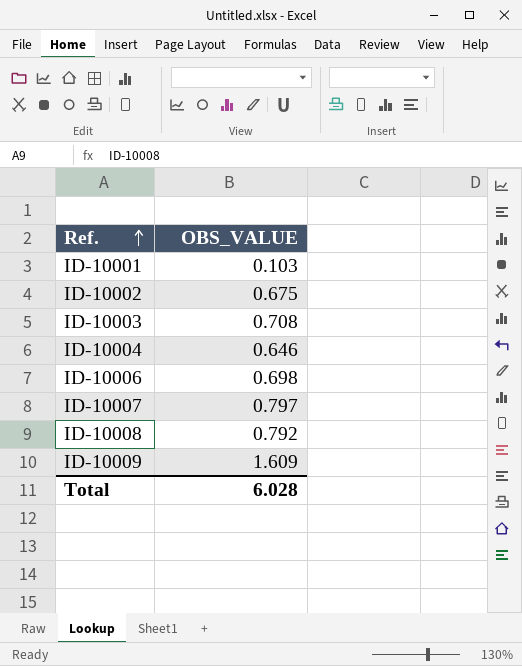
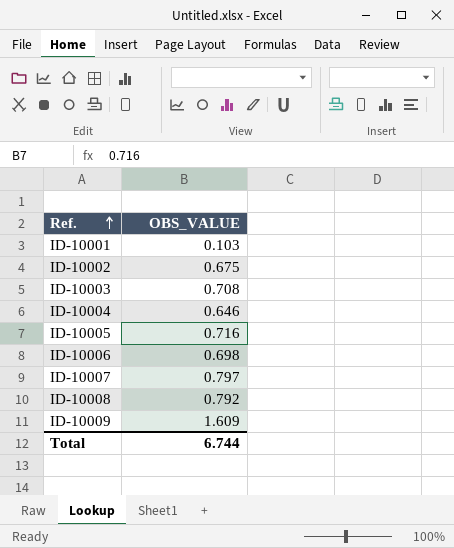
row ID-10005: none -> 0.716
Total | OBS_VALUE: 6.028 -> 6.744

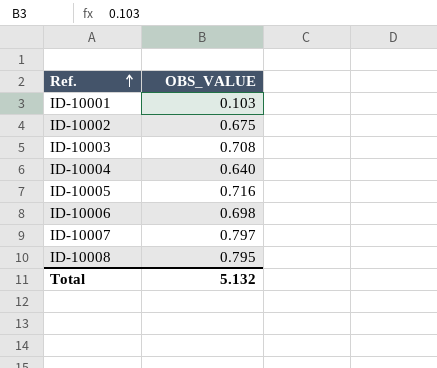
row ID-10009: 1.609 -> none
ID-10004 | OBS_VALUE: 0.646 -> 0.640
ID-10008 | OBS_VALUE: 0.792 -> 0.795
Total | OBS_VALUE: 6.744 -> 5.132

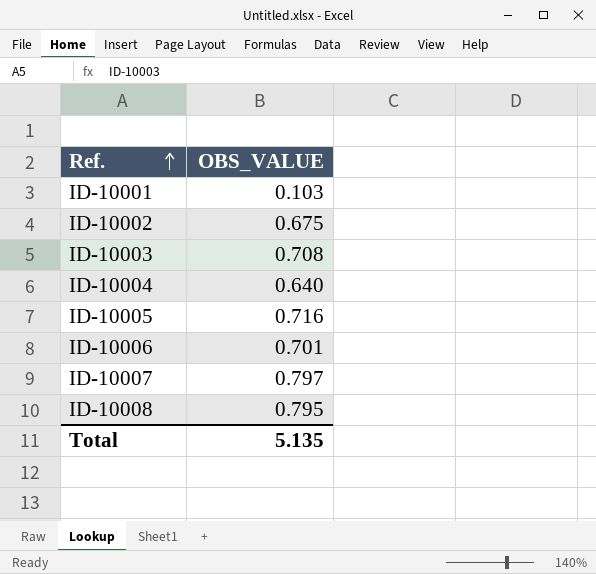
ID-10006 | OBS_VALUE: 0.698 -> 0.701
Total | OBS_VALUE: 5.132 -> 5.135

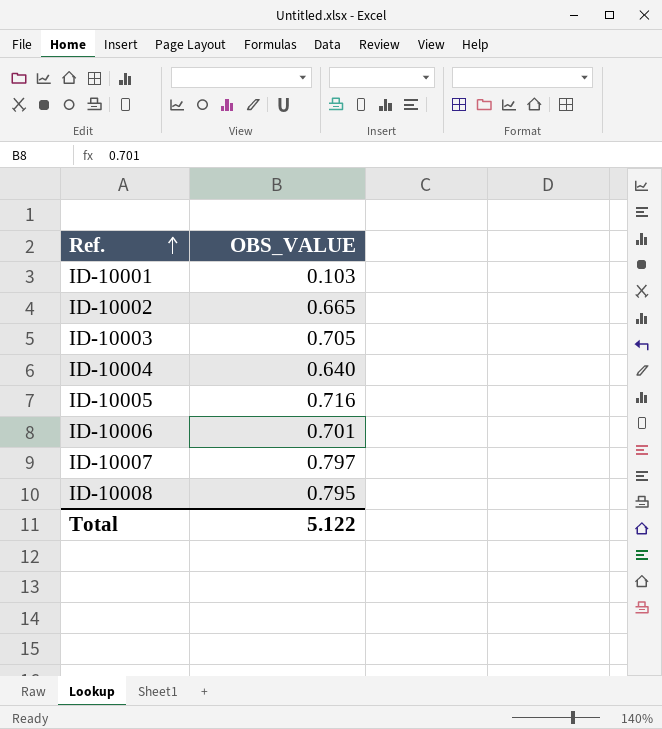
ID-10002 | OBS_VALUE: 0.675 -> 0.665
ID-10003 | OBS_VALUE: 0.708 -> 0.705
Total | OBS_VALUE: 5.135 -> 5.122

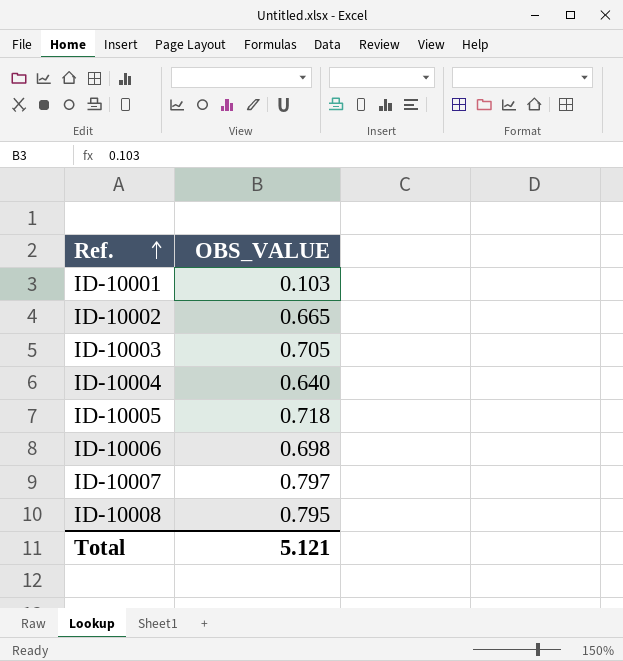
ID-10005 | OBS_VALUE: 0.716 -> 0.718
ID-10006 | OBS_VALUE: 0.701 -> 0.698
Total | OBS_VALUE: 5.122 -> 5.121

